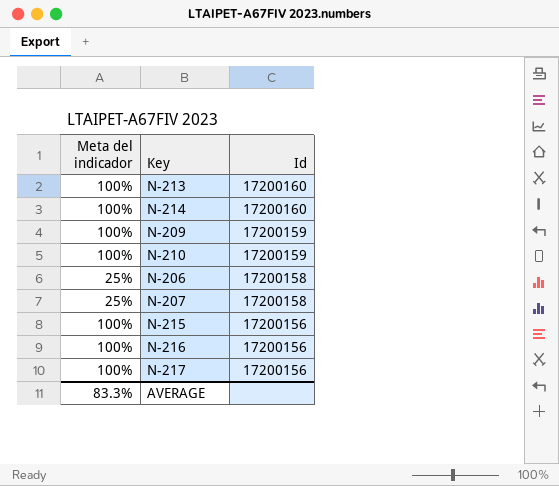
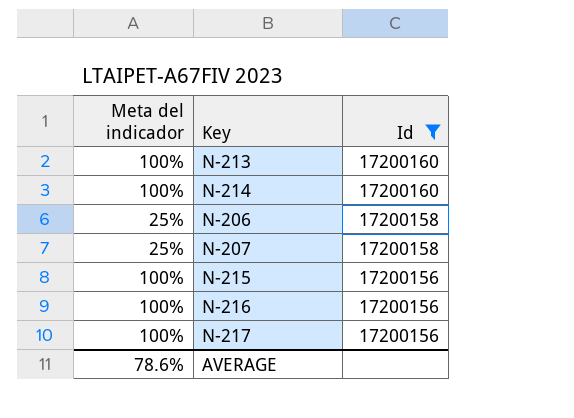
filter: none -> Id != 17200159
AVERAGE | Meta del indicador: 83.3% -> 78.6%

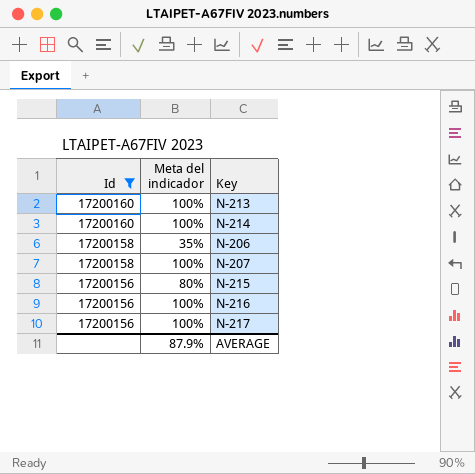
column Id | position: 3 -> 1
N-206 | Meta del indicador: 25% -> 35%
N-207 | Meta del indicador: 25% -> 100%
N-215 | Meta del indicador: 100% -> 80%
AVERAGE | Meta del indicador: 78.6% -> 87.9%

